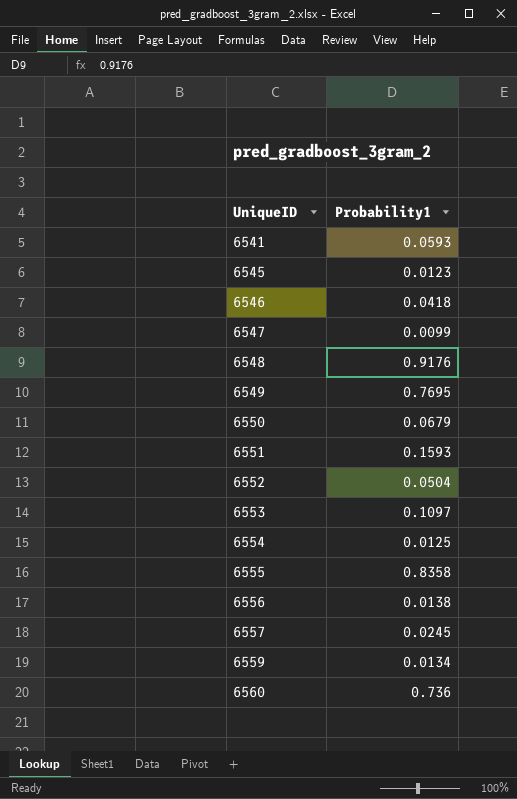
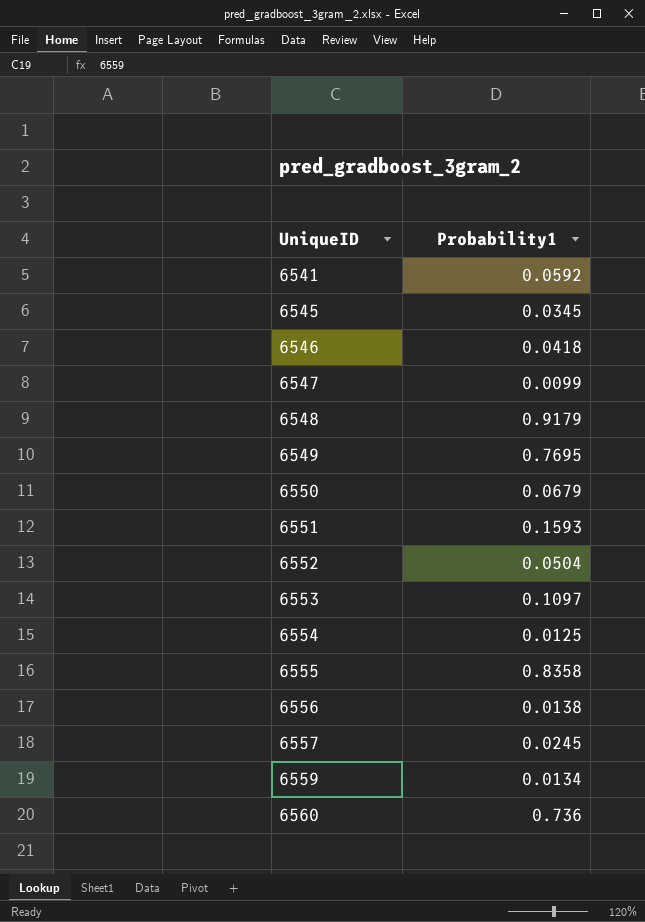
6541 | Probability1: 0.0593 -> 0.0592
6545 | Probability1: 0.0123 -> 0.0345
6548 | Probability1: 0.9176 -> 0.9179

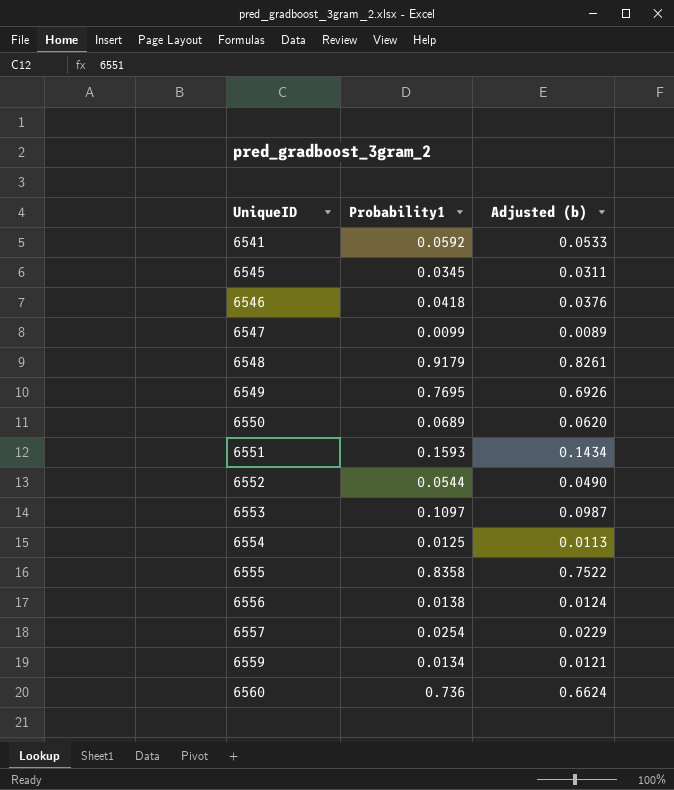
column Adjusted (b) | formula: none -> [Probability1] * 0.9
6550 | Probability1: 0.0679 -> 0.0689
6552 | Probability1: 0.0504 -> 0.0544
6557 | Probability1: 0.0245 -> 0.0254

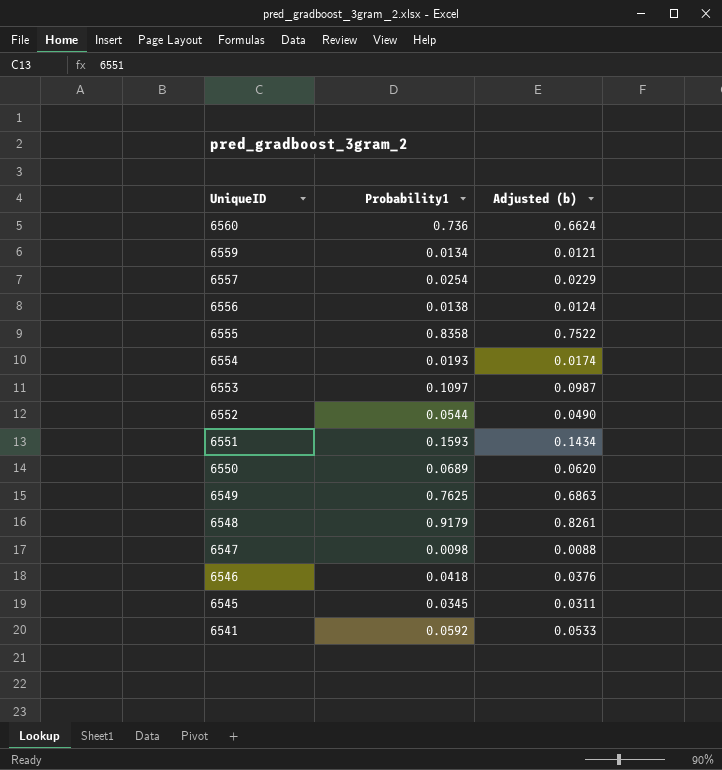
row order: UniqueID ascending -> UniqueID descending
6554 | Probability1: 0.0125 -> 0.0193
6554 | Adjusted (b): 0.0113 -> 0.0174
6549 | Probability1: 0.7695 -> 0.7625
6549 | Adjusted (b): 0.6926 -> 0.6863
6547 | Probability1: 0.0099 -> 0.0098
6547 | Adjusted (b): 0.0089 -> 0.0088

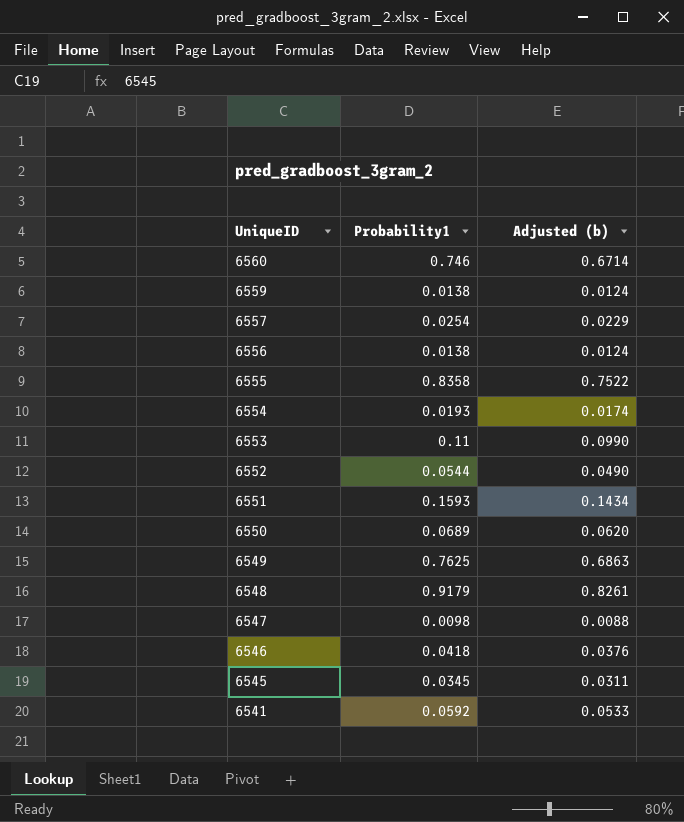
6560 | Probability1: 0.736 -> 0.746
6560 | Adjusted (b): 0.6624 -> 0.6714
6559 | Probability1: 0.0134 -> 0.0138
6559 | Adjusted (b): 0.0121 -> 0.0124
6553 | Probability1: 0.1097 -> 0.11
6553 | Adjusted (b): 0.0987 -> 0.0990

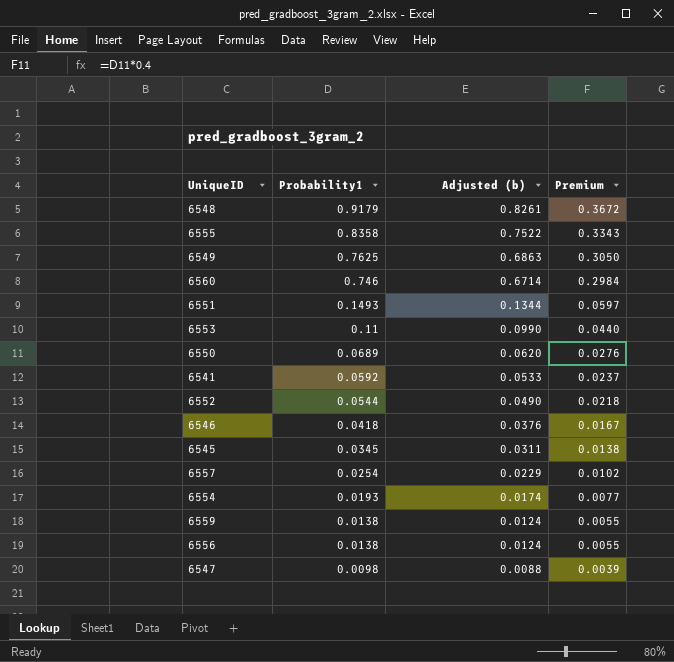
row order: UniqueID descending -> Probability1 descending
column Premium | formula: none -> [Probability1] * 0.4
6551 | Probability1: 0.1593 -> 0.1493
6551 | Adjusted (b): 0.1434 -> 0.1344

